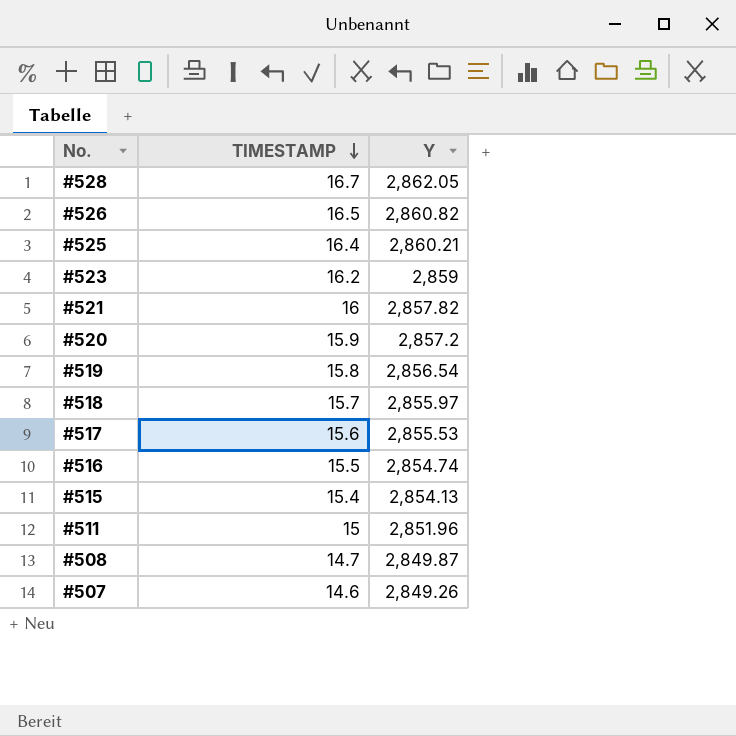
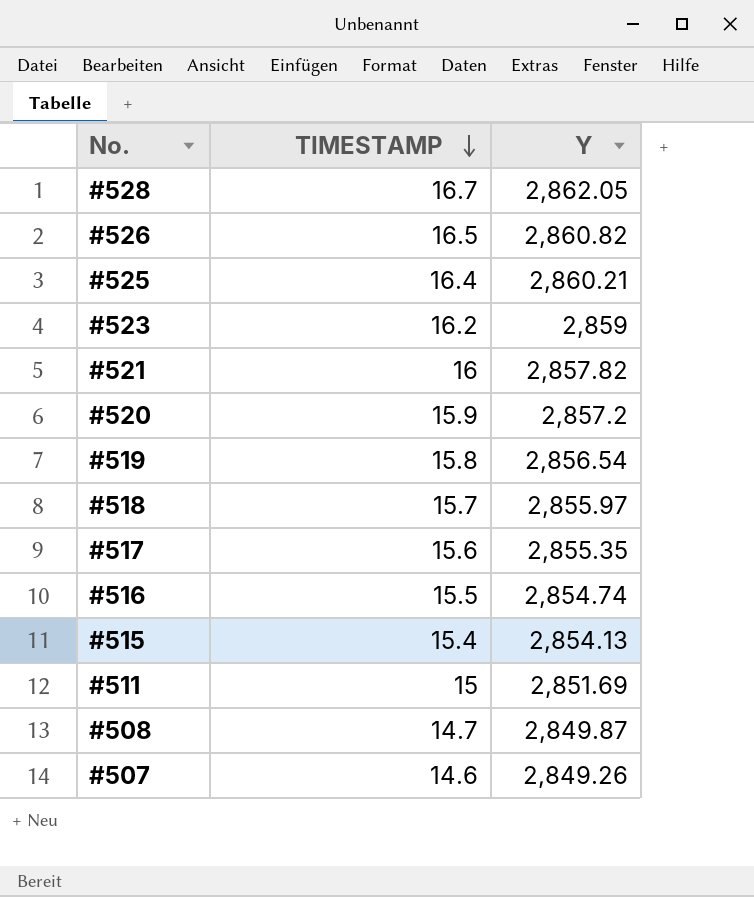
#517 | Y: 2,855.53 -> 2,855.35
#511 | Y: 2,851.96 -> 2,851.69

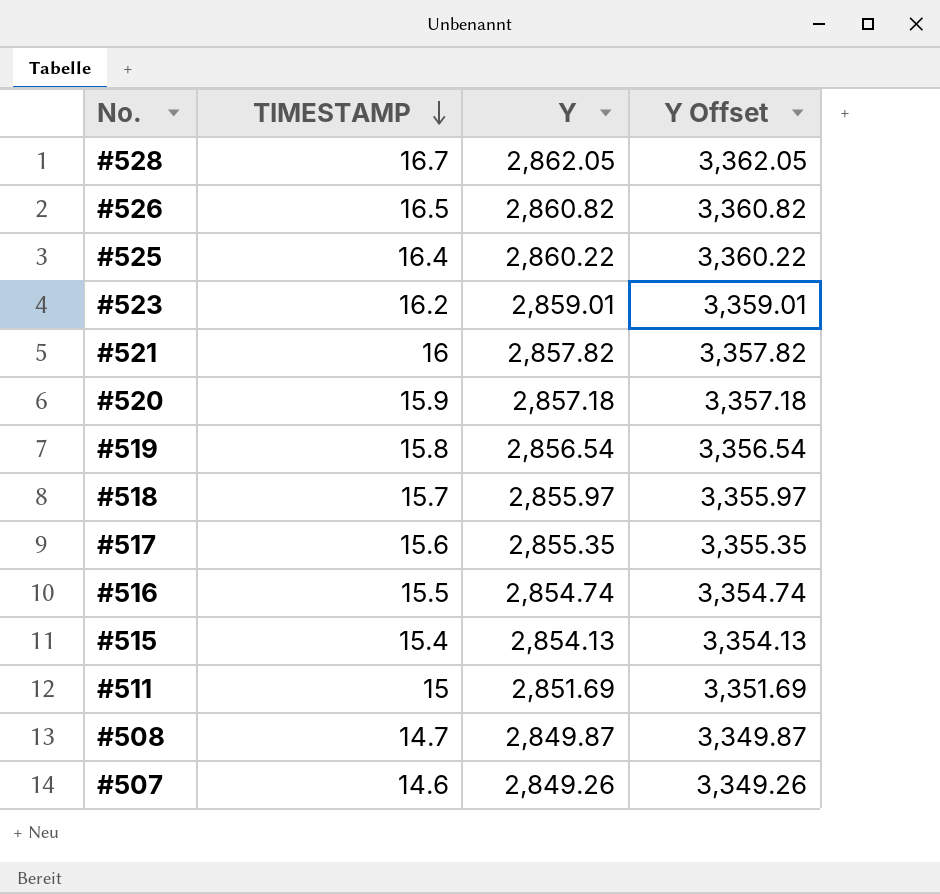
column Y Offset | formula: none -> [Y] + 500
#525 | Y: 2,860.21 -> 2,860.22
#523 | Y: 2,859 -> 2,859.01
#520 | Y: 2,857.2 -> 2,857.18

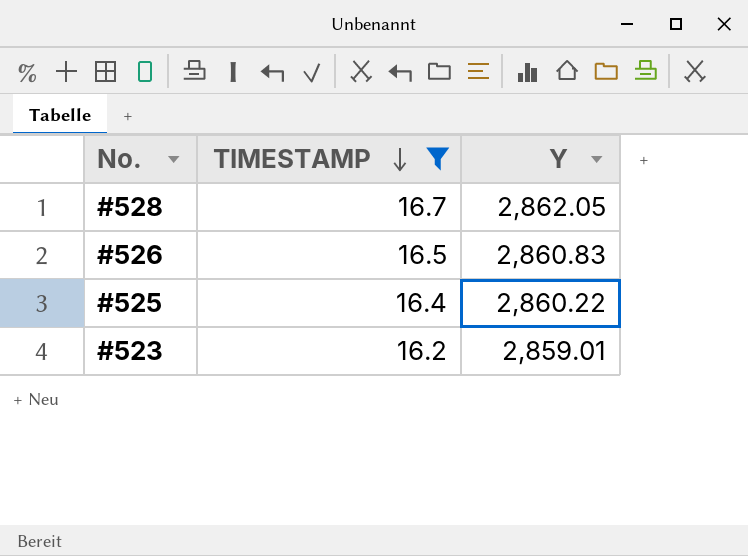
filter: none -> TIMESTAMP >= 16.2
column Y Offset | formula: [Y] + 500 -> none
#526 | Y: 2,860.82 -> 2,860.83

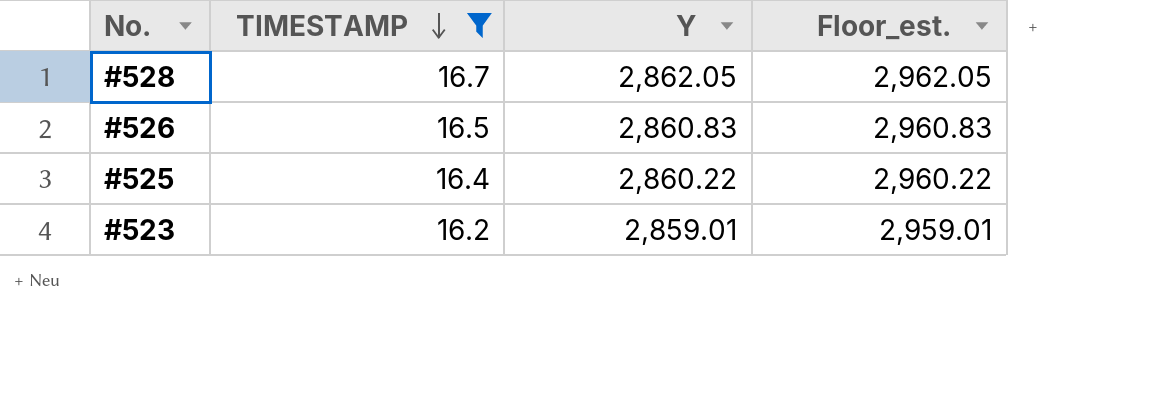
column Floor_est. | formula: none -> [Y] + 100

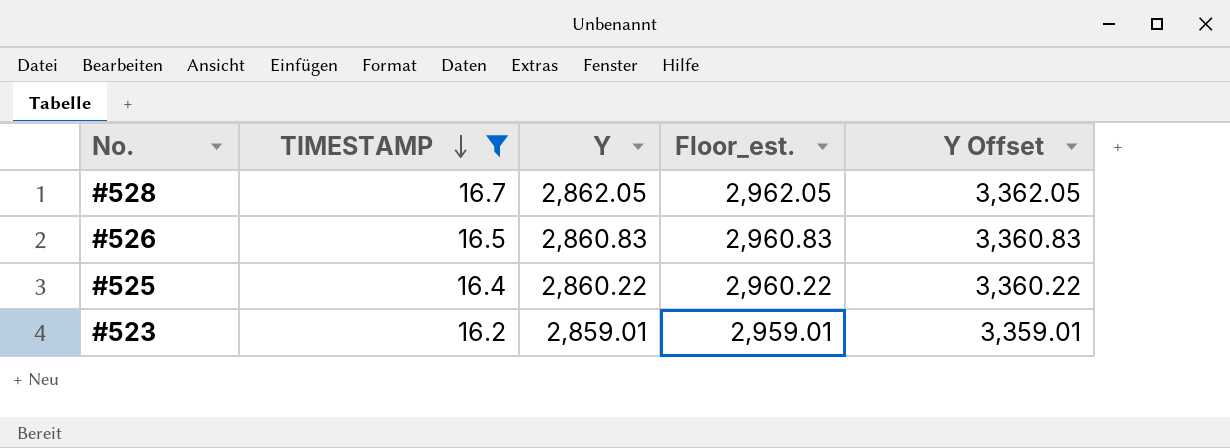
column Y Offset | formula: none -> [Y] + 500

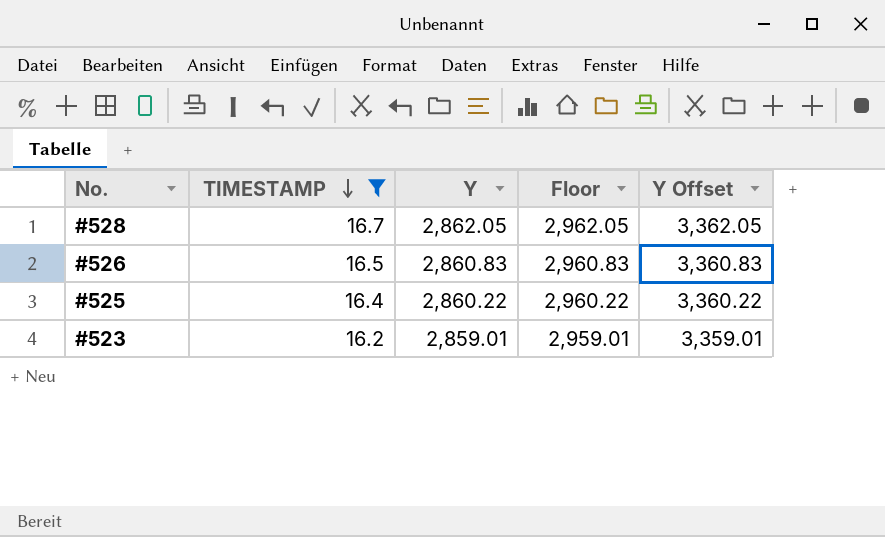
column name: Floor_est. -> Floor

